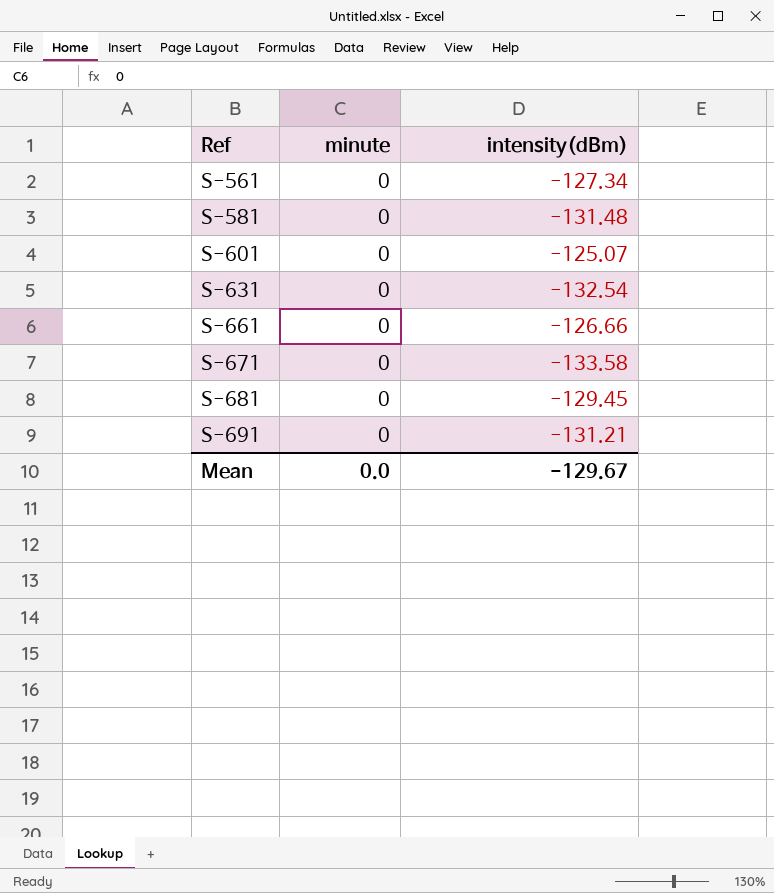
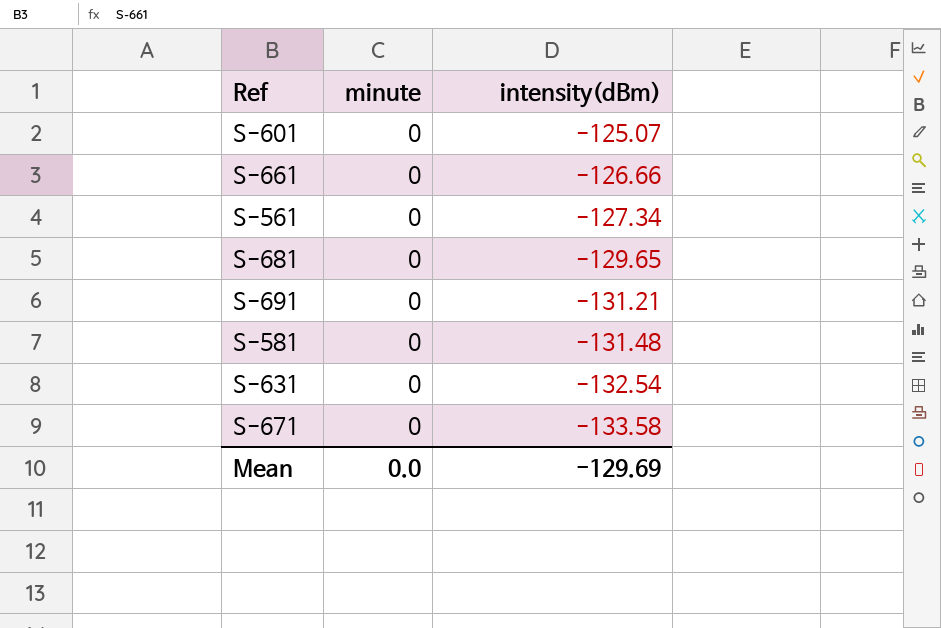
row order: Ref ascending -> intensity(dBm) descending
S-681 | intensity(dBm): -129.45 -> -129.65
Mean | intensity(dBm): -129.67 -> -129.69

